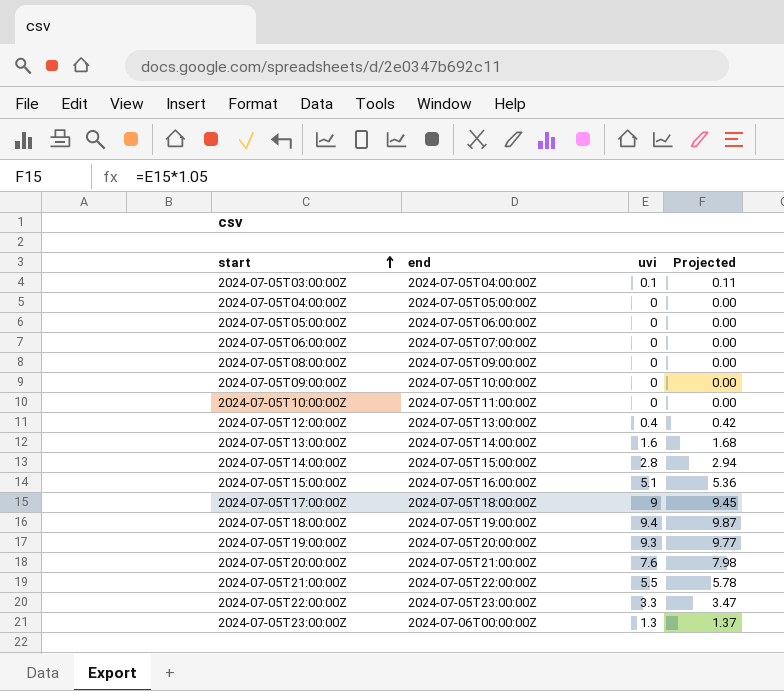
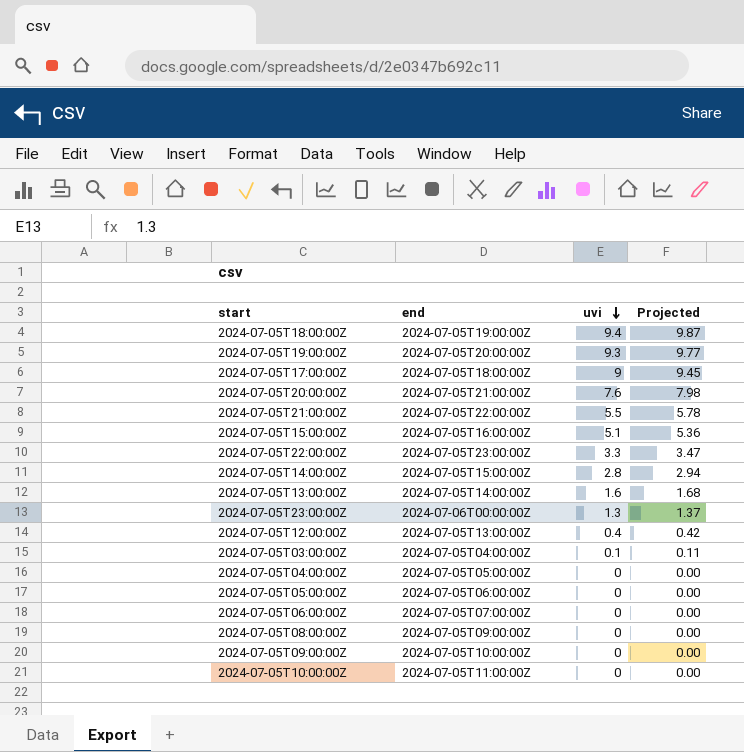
row order: start ascending -> uvi descending

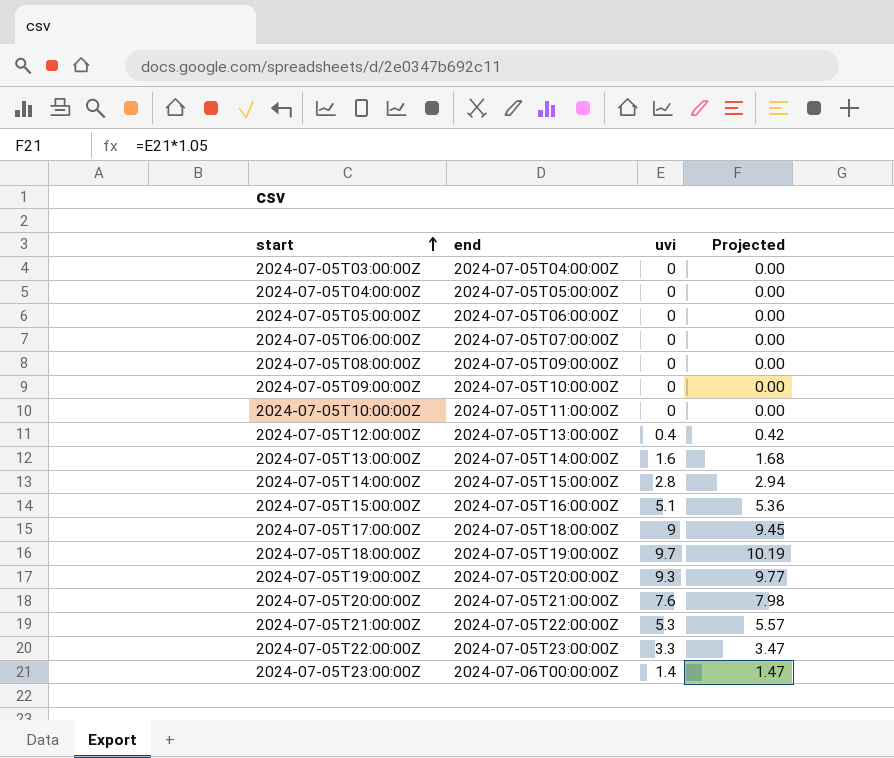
row order: uvi descending -> start ascending
2024-07-05T03:00:00Z | uvi: 0.1 -> 0
2024-07-05T03:00:00Z | Projected: 0.11 -> 0.00
2024-07-05T18:00:00Z | uvi: 9.4 -> 9.7
2024-07-05T18:00:00Z | Projected: 9.87 -> 10.19
2024-07-05T21:00:00Z | uvi: 5.5 -> 5.3
2024-07-05T21:00:00Z | Projected: 5.78 -> 5.57
2024-07-05T23:00:00Z | uvi: 1.3 -> 1.4
2024-07-05T23:00:00Z | Projected: 1.37 -> 1.47

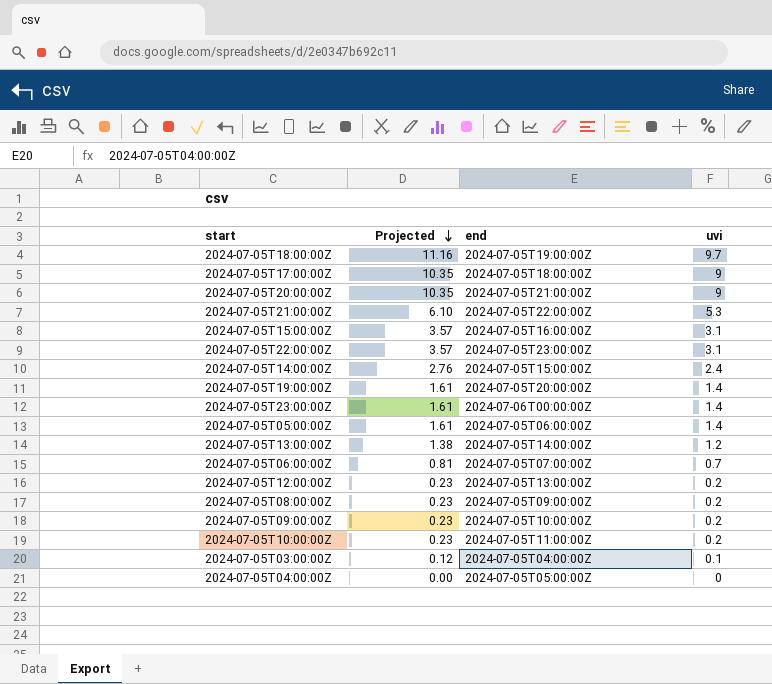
row order: start ascending -> Projected descending
column Projected | formula: [uvi] * 1.05 -> [uvi] * 1.15
column Projected | position: 4 -> 2
2024-07-05T20:00:00Z | uvi: 7.6 -> 9
2024-07-05T15:00:00Z | uvi: 5.1 -> 3.1
2024-07-05T22:00:00Z | uvi: 3.3 -> 3.1
2024-07-05T14:00:00Z | uvi: 2.8 -> 2.4
2024-07-05T19:00:00Z | uvi: 9.3 -> 1.4
2024-07-05T05:00:00Z | uvi: 0 -> 1.4
2024-07-05T13:00:00Z | uvi: 1.6 -> 1.2
2024-07-05T06:00:00Z | uvi: 0 -> 0.7
2024-07-05T12:00:00Z | uvi: 0.4 -> 0.2
2024-07-05T08:00:00Z | uvi: 0 -> 0.2
2024-07-05T09:00:00Z | uvi: 0 -> 0.2
2024-07-05T10:00:00Z | uvi: 0 -> 0.2
2024-07-05T03:00:00Z | uvi: 0 -> 0.1

